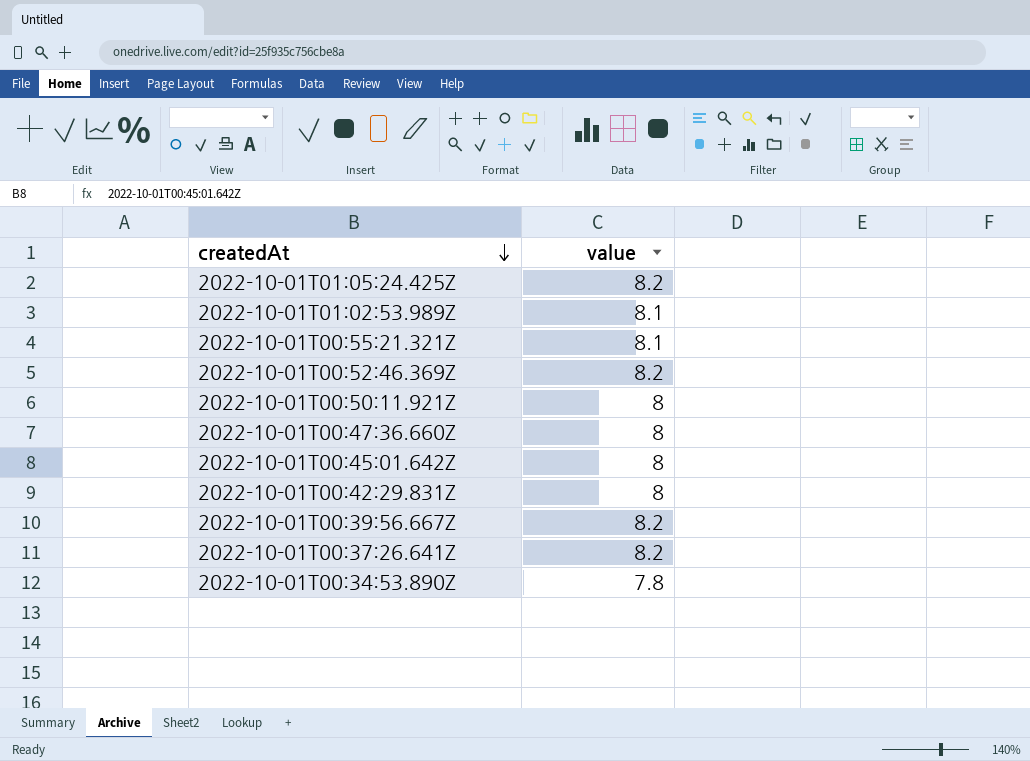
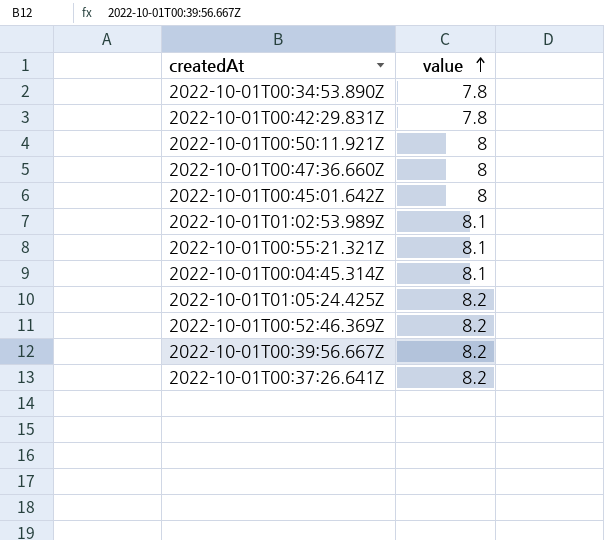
row order: createdAt descending -> value ascending
2022-10-01T00:42:29.831Z | value: 8 -> 7.8
row 2022-10-01T00:04:45.314Z: none -> 8.1

